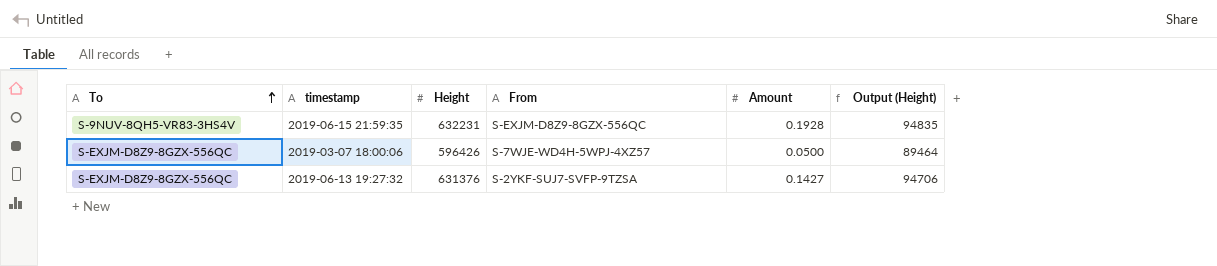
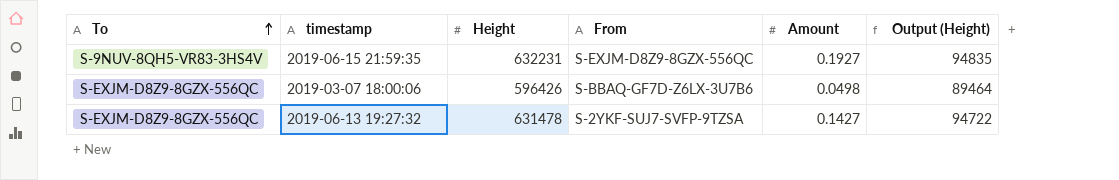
2019-06-15 21:59:35 | Amount: 0.1928 -> 0.1927
2019-03-07 18:00:06 | From: S-7WJE-WD4H-5WPJ-4XZ57 -> S-BBAQ-GF7D-Z6LX-3U7B6
2019-03-07 18:00:06 | Amount: 0.0500 -> 0.0498
2019-06-13 19:27:32 | Height: 631376 -> 631478
2019-06-13 19:27:32 | Output (Height): 94706 -> 94722

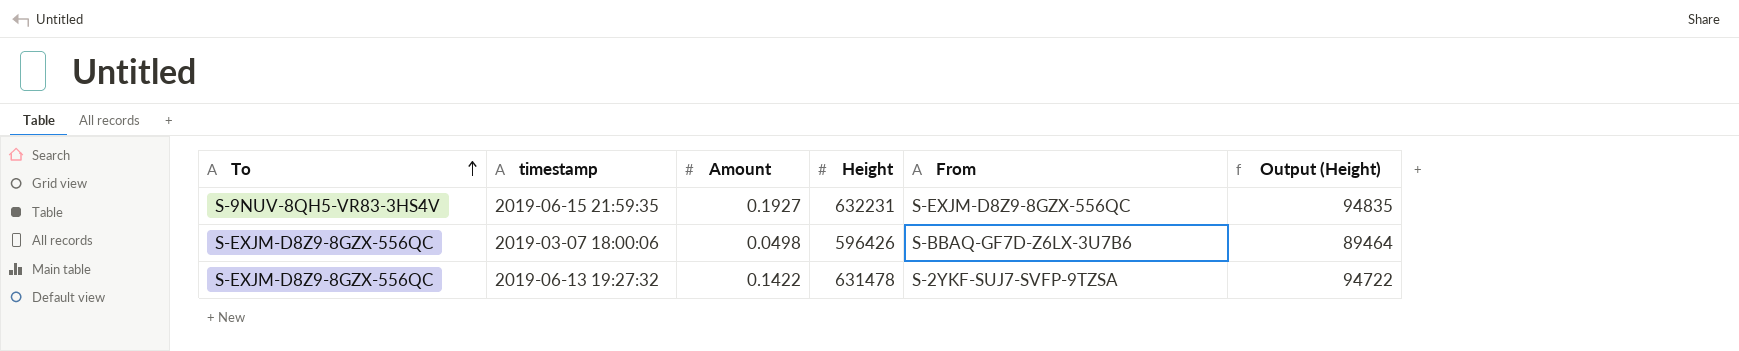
column Amount | position: 5 -> 3
2019-06-13 19:27:32 | Amount: 0.1427 -> 0.1422

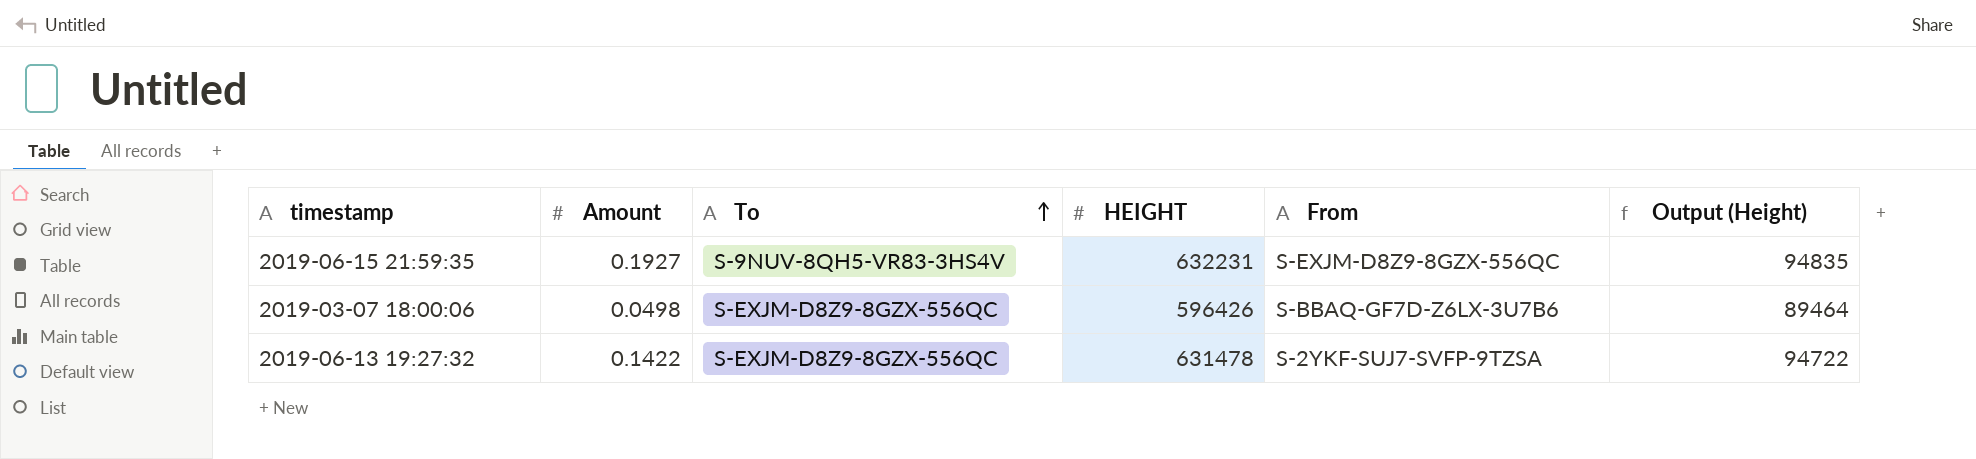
column To | position: 1 -> 3
column name: Height -> HEIGHT

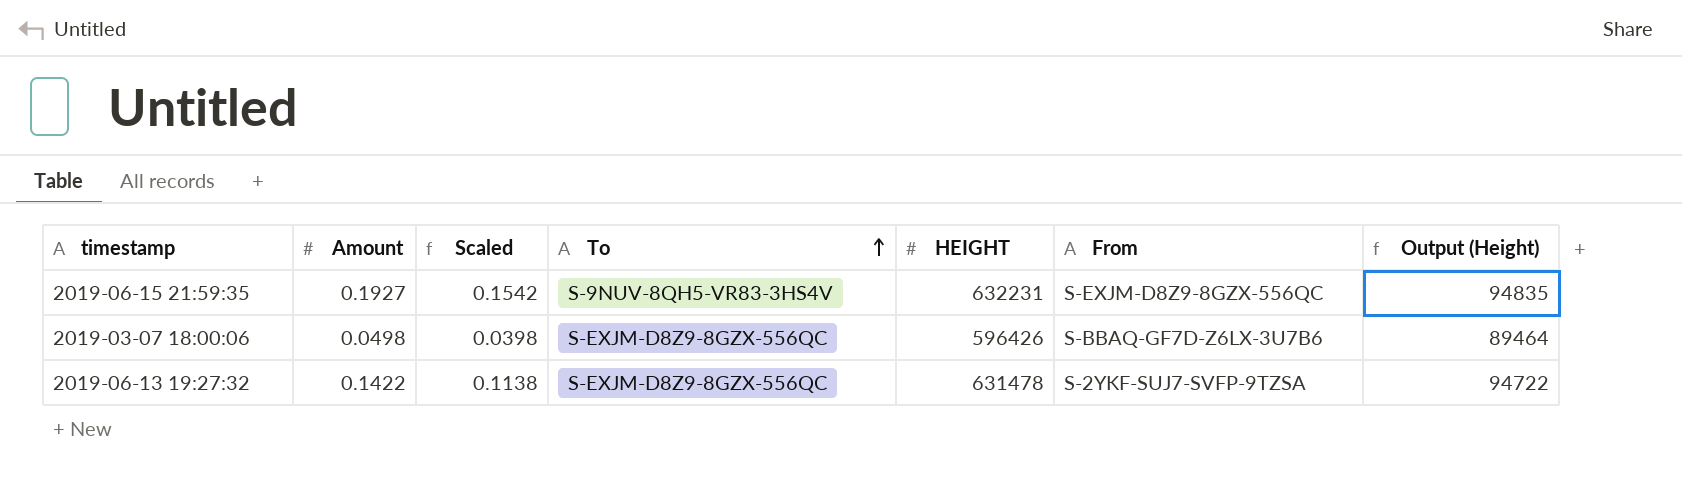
column Scaled | formula: none -> [Amount] * 0.8

